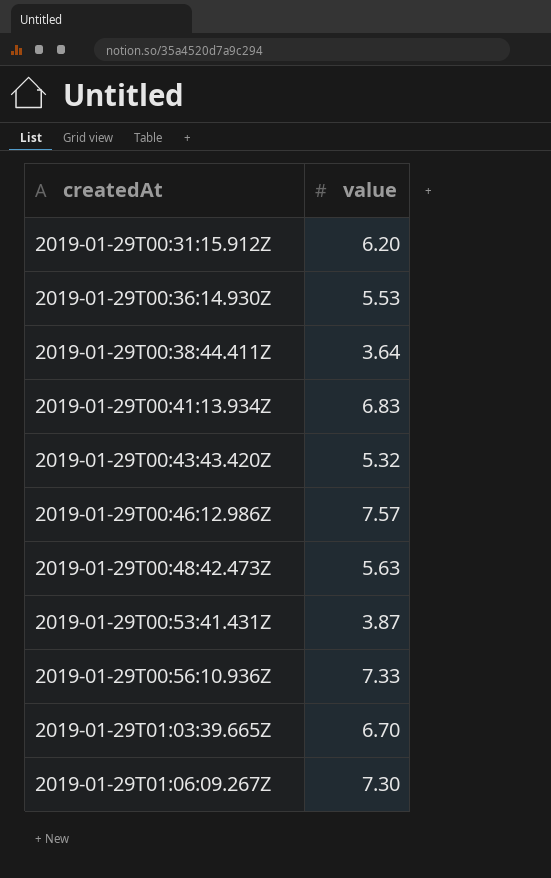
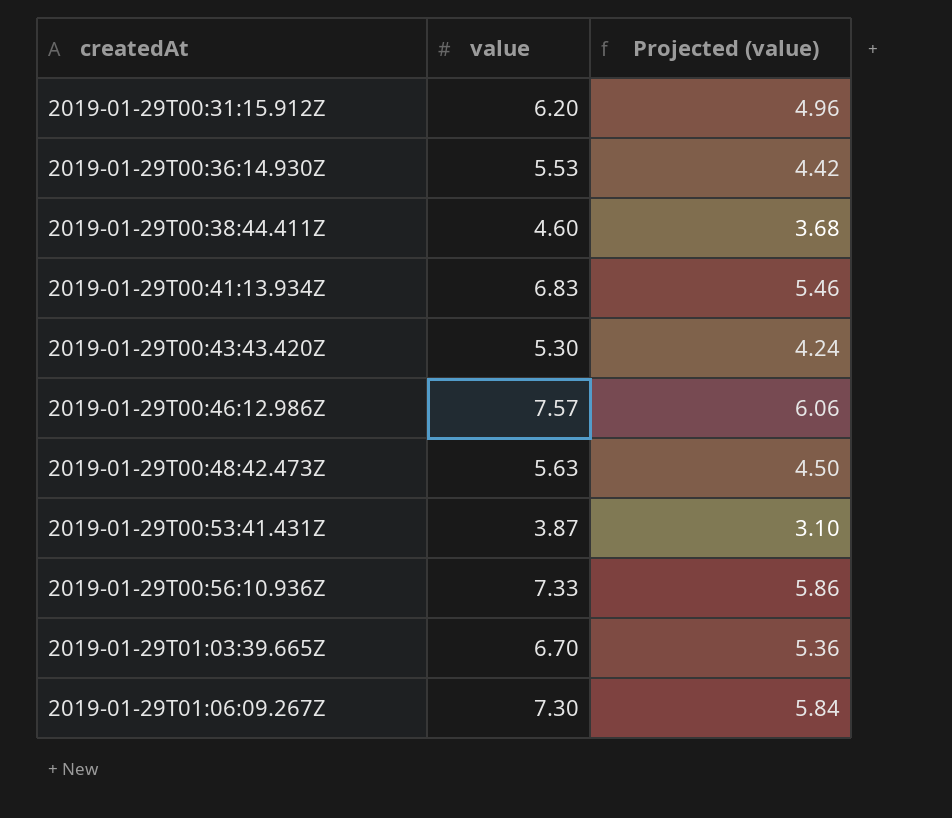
column Projected (value) | formula: none -> [value] * 0.8
2019-01-29T00:38:44.411Z | value: 3.64 -> 4.60
2019-01-29T00:43:43.420Z | value: 5.32 -> 5.30

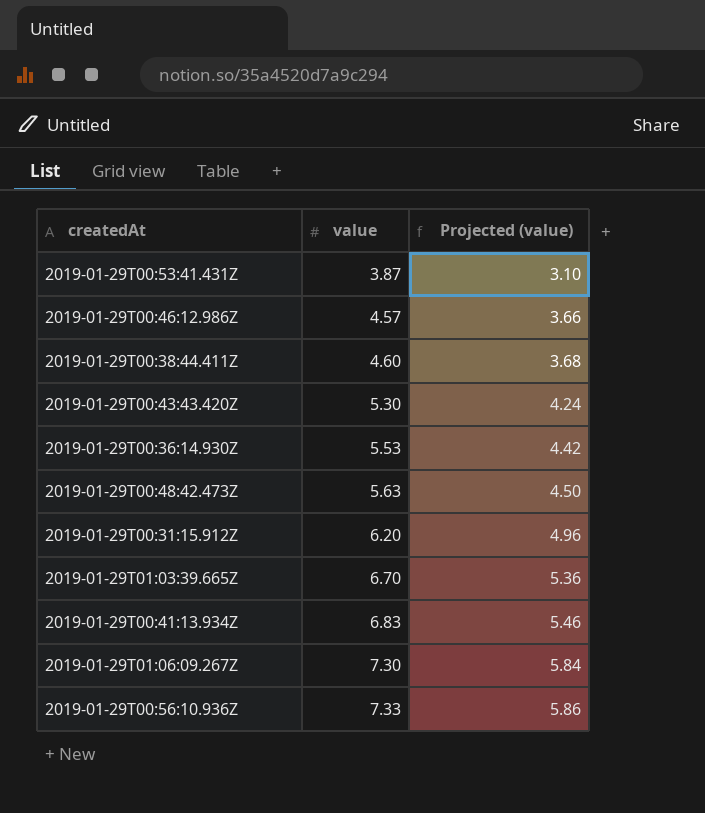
row order: createdAt ascending -> value ascending
2019-01-29T00:46:12.986Z | value: 7.57 -> 4.57
2019-01-29T00:46:12.986Z | Projected (value): 6.06 -> 3.66

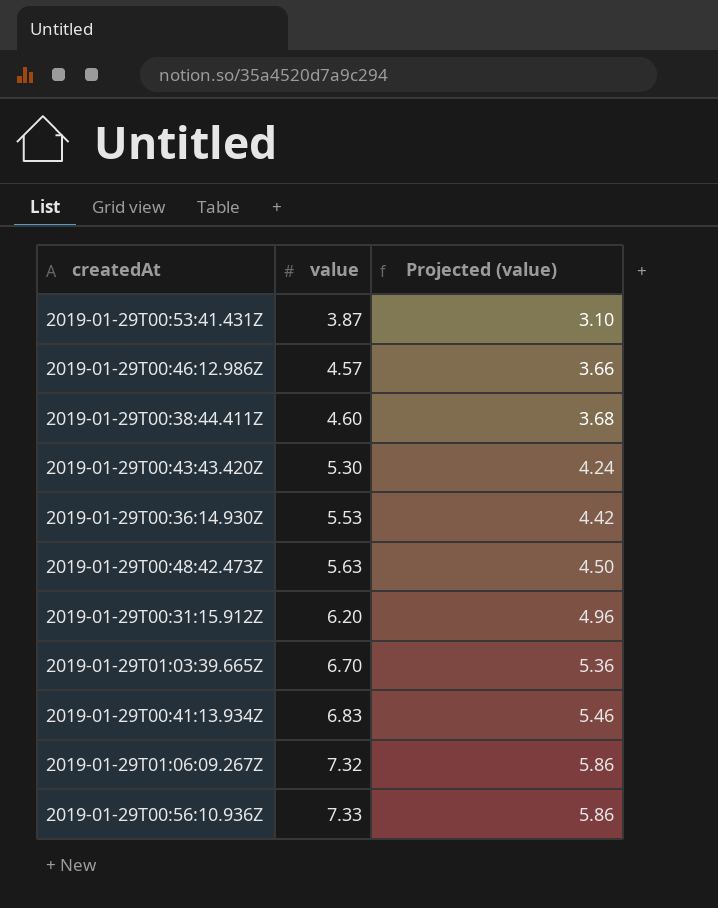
2019-01-29T01:06:09.267Z | value: 7.30 -> 7.32
2019-01-29T01:06:09.267Z | Projected (value): 5.84 -> 5.86

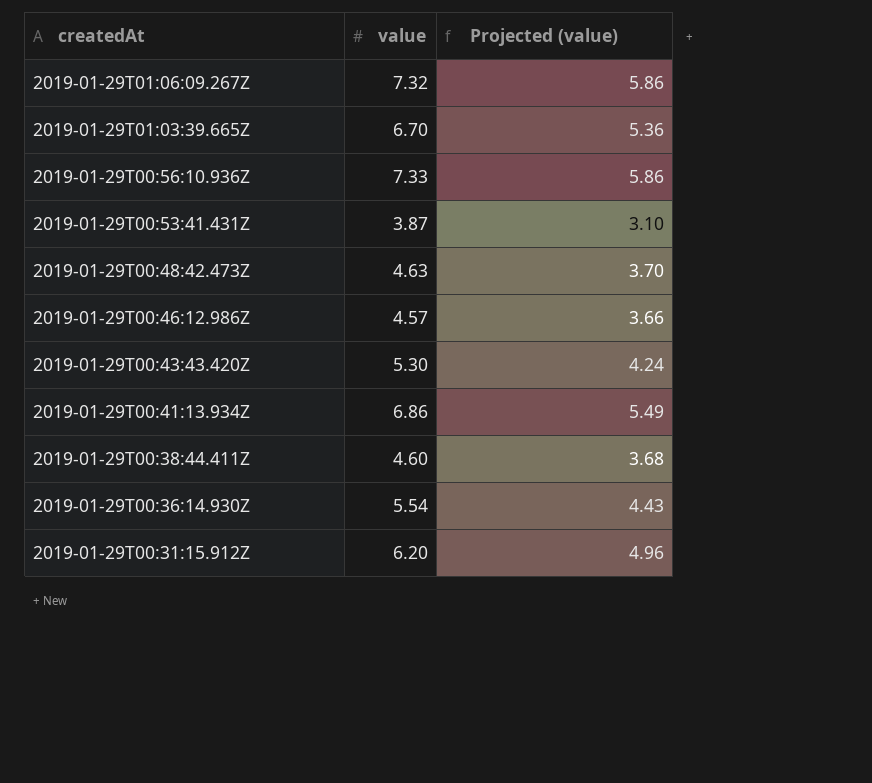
row order: value ascending -> createdAt descending
2019-01-29T00:48:42.473Z | value: 5.63 -> 4.63
2019-01-29T00:48:42.473Z | Projected (value): 4.50 -> 3.70
2019-01-29T00:41:13.934Z | value: 6.83 -> 6.86
2019-01-29T00:41:13.934Z | Projected (value): 5.46 -> 5.49
2019-01-29T00:36:14.930Z | value: 5.53 -> 5.54
2019-01-29T00:36:14.930Z | Projected (value): 4.42 -> 4.43

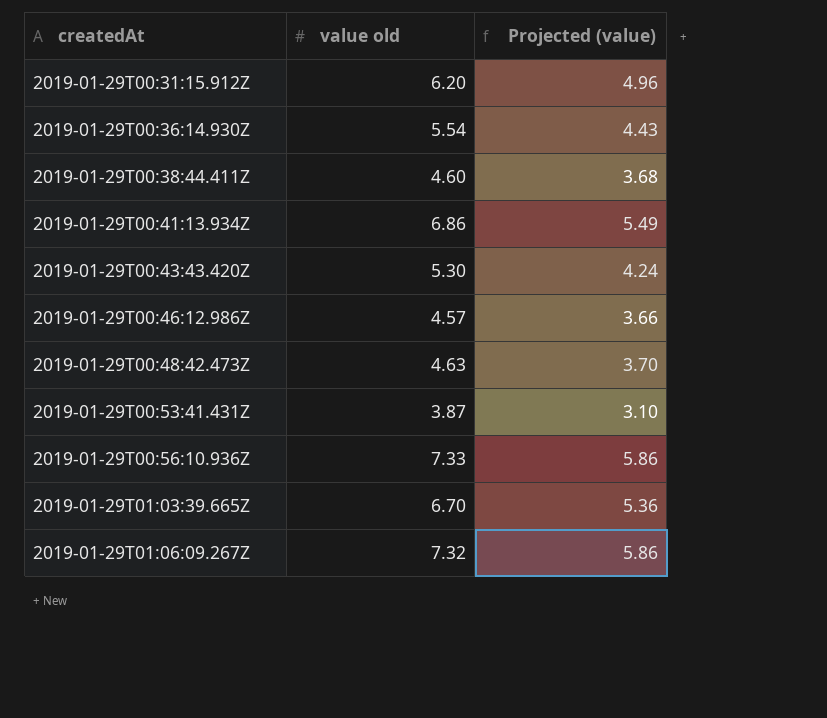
row order: createdAt descending -> createdAt ascending
column name: value -> value old

